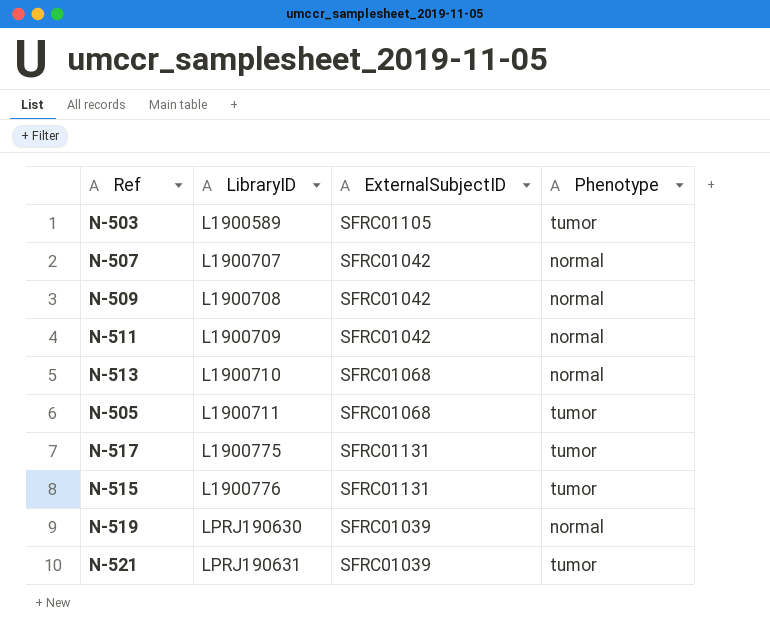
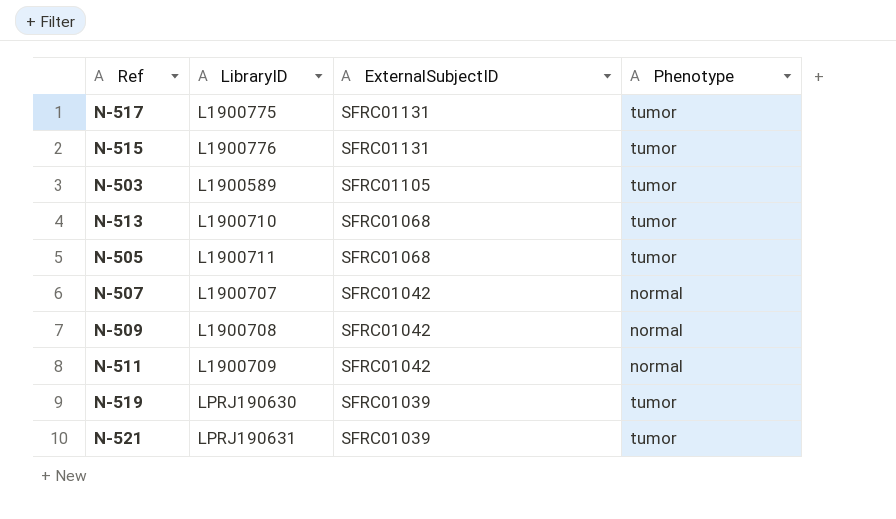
row order: LibraryID ascending -> ExternalSubjectID descending
N-513 | Phenotype: normal -> tumor
N-519 | Phenotype: normal -> tumor

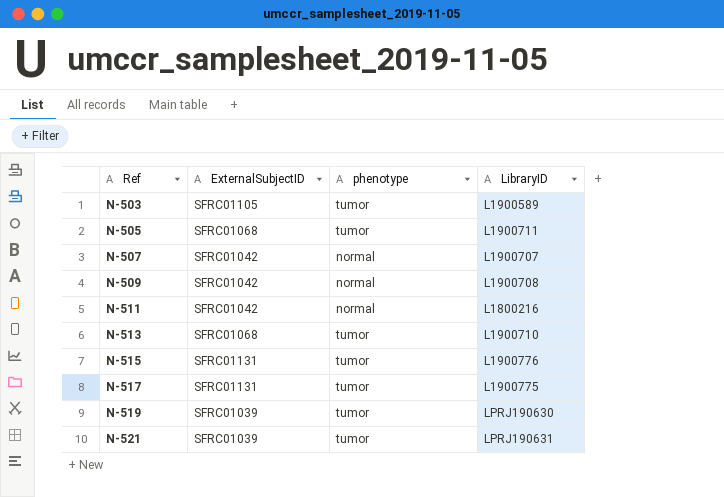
row order: ExternalSubjectID descending -> Ref ascending
column name: Phenotype -> phenotype
column LibraryID | position: 2 -> 4
N-511 | LibraryID: L1900709 -> L1800216

